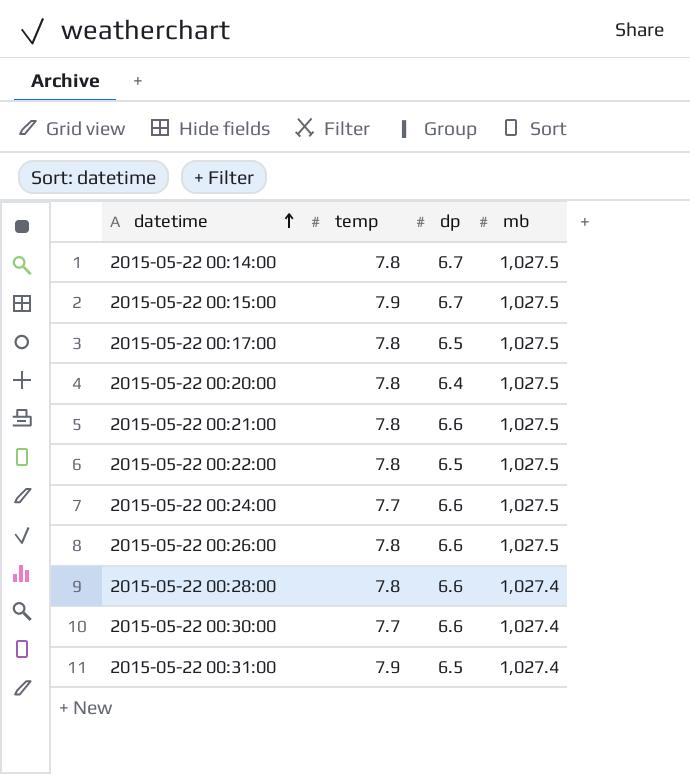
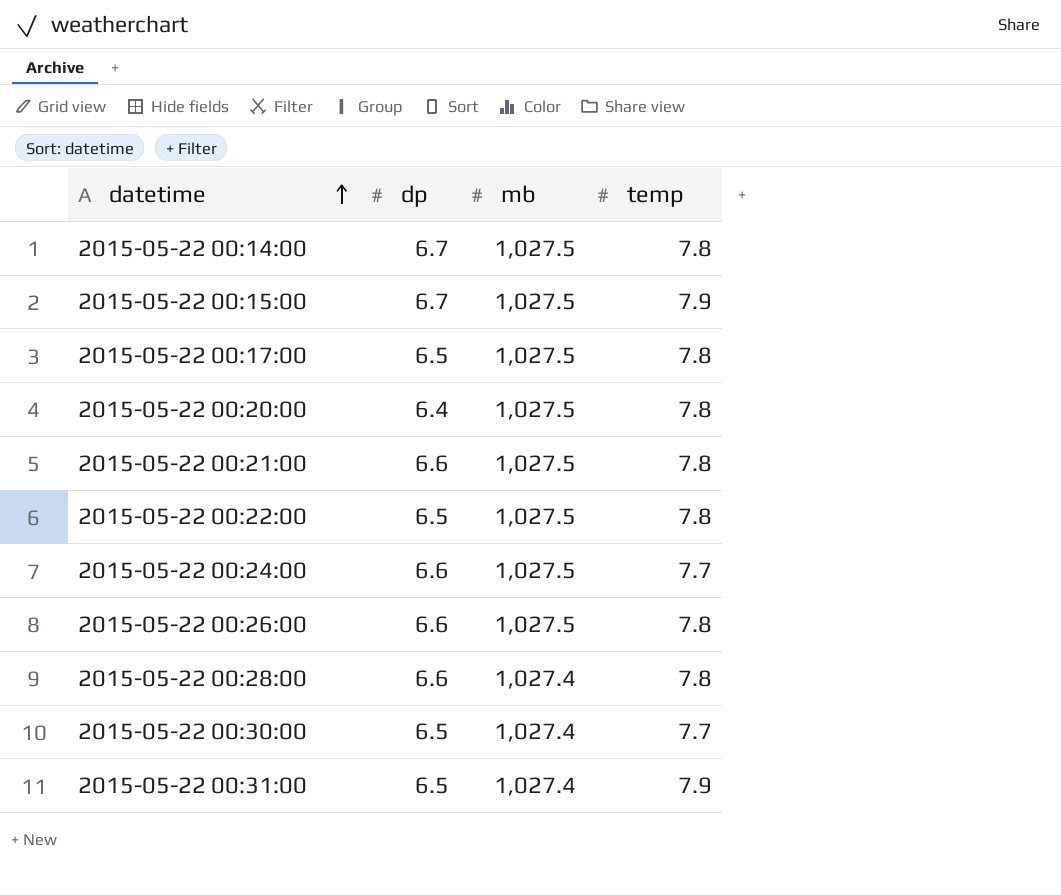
column temp | position: 2 -> 4
2015-05-22 00:30:00 | dp: 6.6 -> 6.5

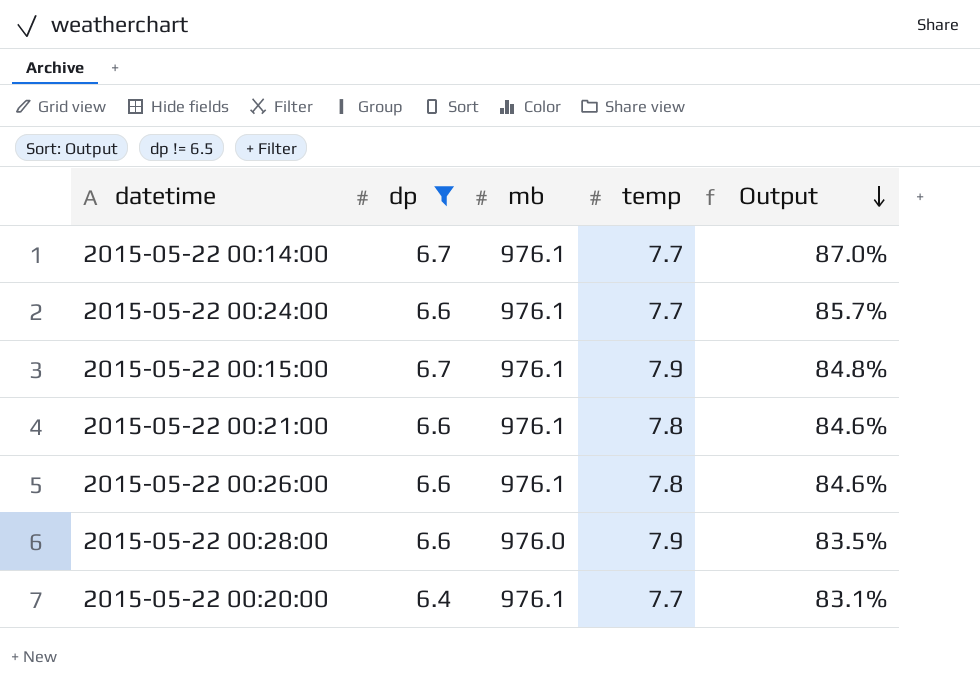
filter: none -> dp != 6.5
row order: datetime ascending -> Output descending
column Output | formula: none -> [dp] / [temp]
2015-05-22 00:14:00 | mb: 1,027.5 -> 976.1
2015-05-22 00:14:00 | temp: 7.8 -> 7.7
2015-05-22 00:24:00 | mb: 1,027.5 -> 976.1
2015-05-22 00:15:00 | mb: 1,027.5 -> 976.1
2015-05-22 00:21:00 | mb: 1,027.5 -> 976.1
2015-05-22 00:26:00 | mb: 1,027.5 -> 976.1
2015-05-22 00:28:00 | mb: 1,027.4 -> 976.0
2015-05-22 00:28:00 | temp: 7.8 -> 7.9
2015-05-22 00:20:00 | mb: 1,027.5 -> 976.1
2015-05-22 00:20:00 | temp: 7.8 -> 7.7

